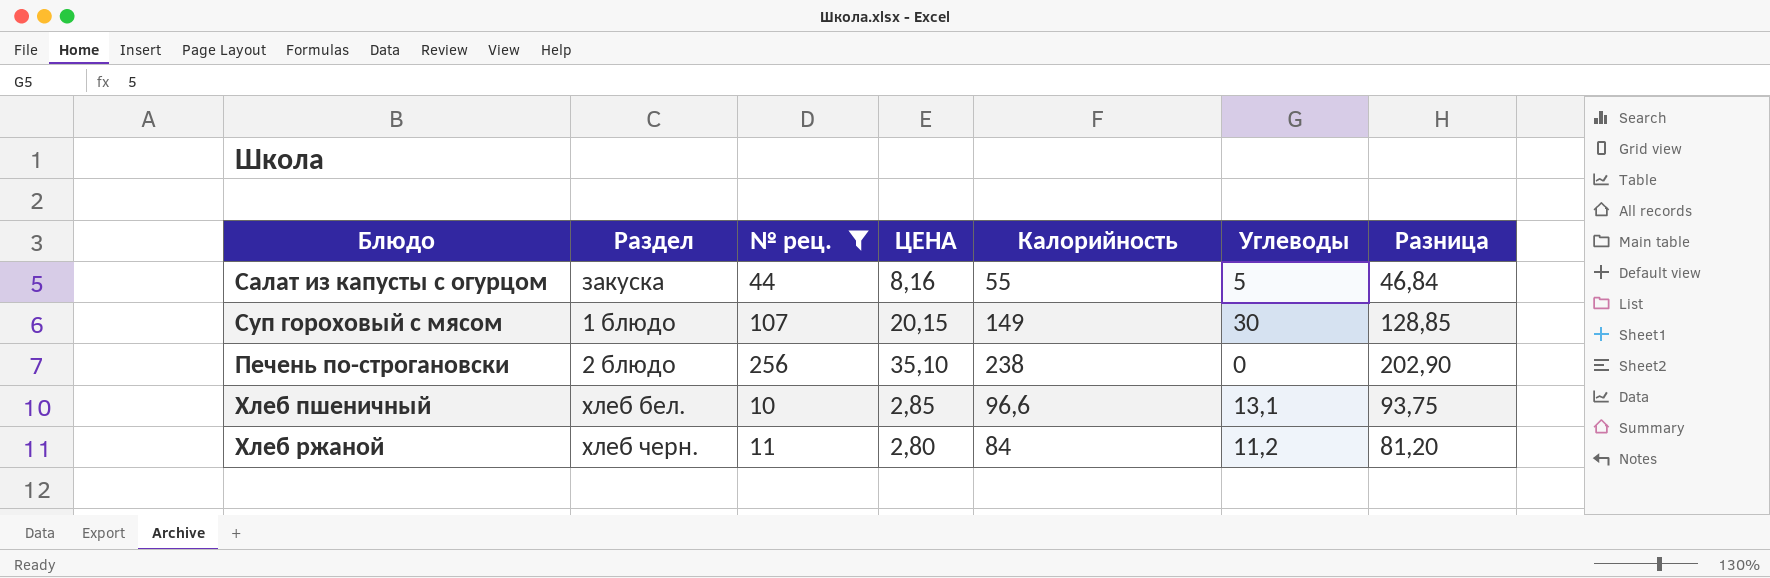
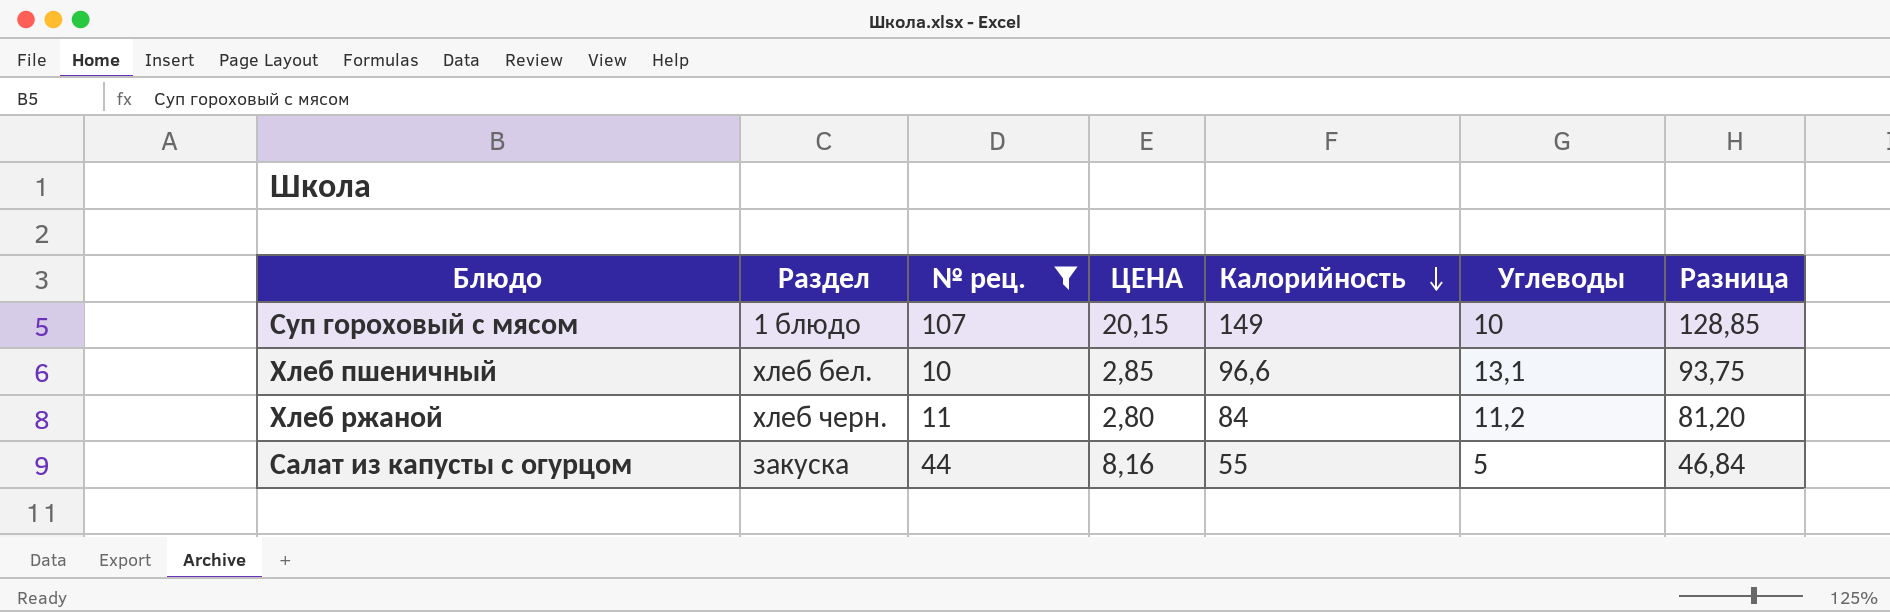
row order: none -> Калорийность descending
row Печень по-строгановски: 2 блюдо | 256 | 35,10 | 238 | 0 | 202,90 -> none
Суп гороховый с мясом | Углеводы: 30 -> 10

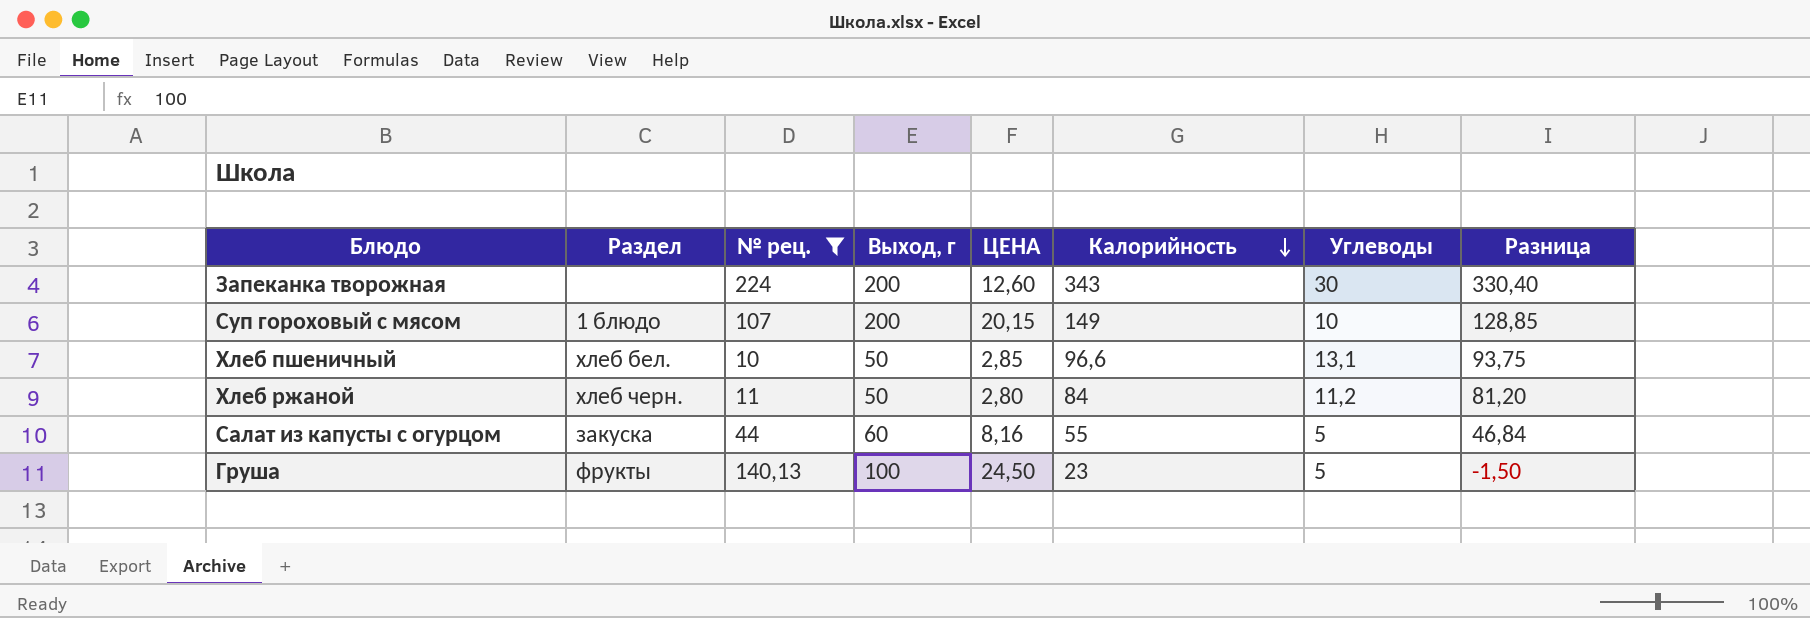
column Выход, г | position: none -> 4
row Запеканка творожная: none -> none | 224 | 200 | 12,60 | 343 | 30 | 330,40
row Груша: none -> фрукты | 140,13 | 100 | 24,50 | 23 | 5 | -1,50

